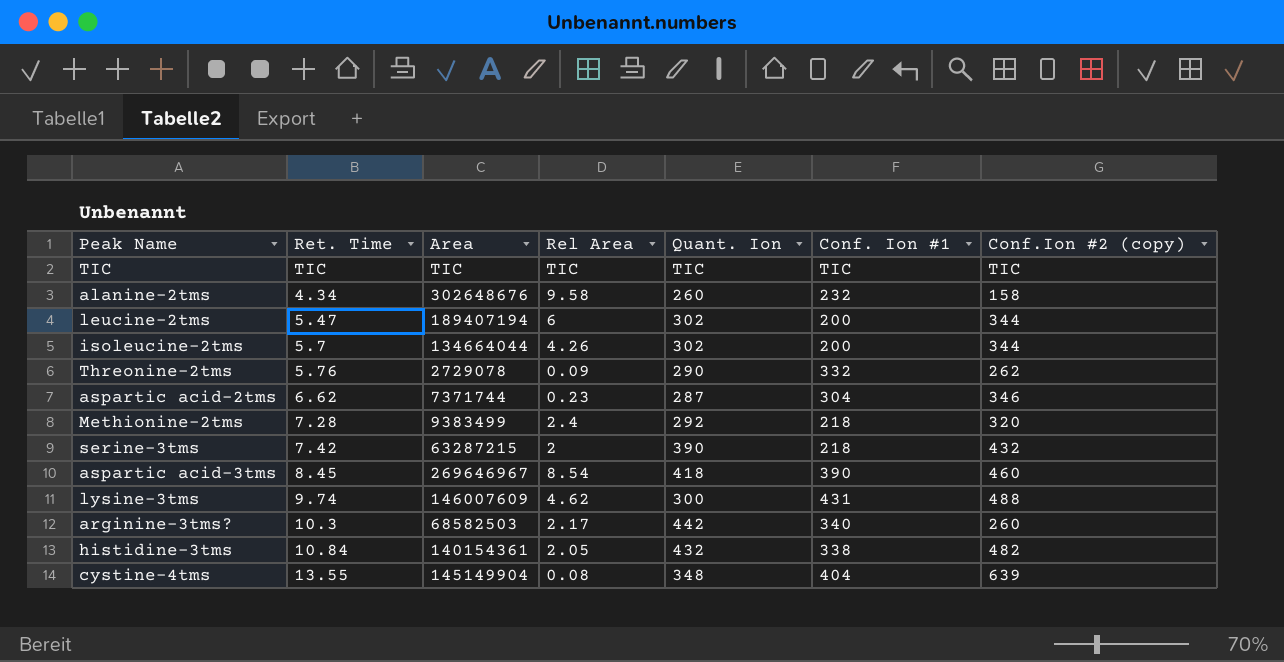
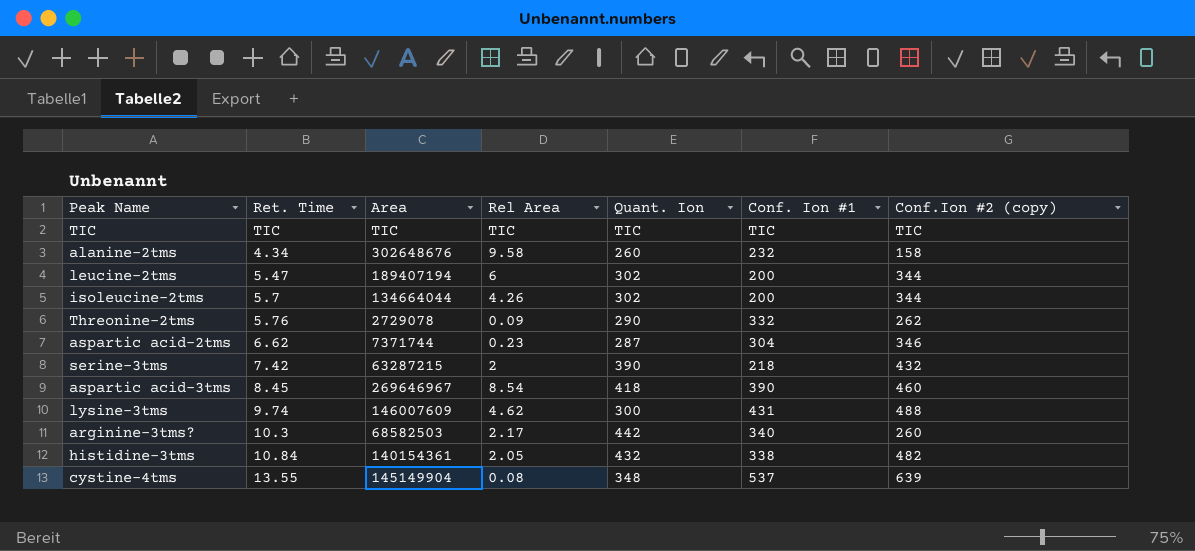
row Methionine-2tms: 7.28 | 9383499 | 2.4 | 292 | 218 | 320 -> none
cystine-4tms | Conf. Ion #1: 404 -> 537

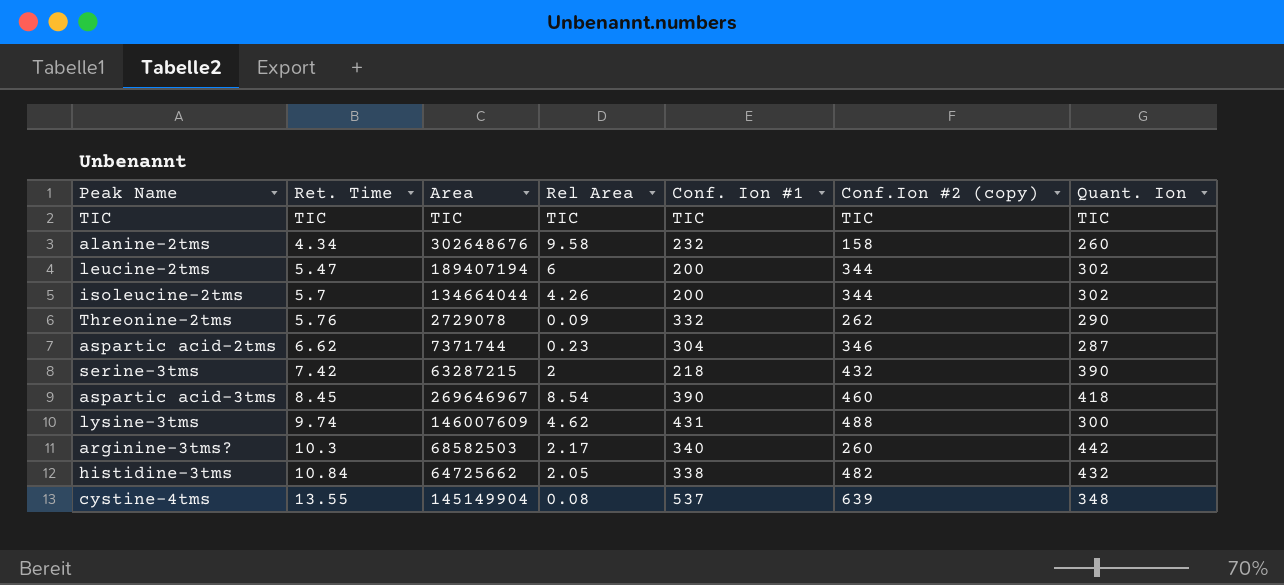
column Quant. Ion | position: 5 -> 7
histidine-3tms | Area: 140154361 -> 64725662

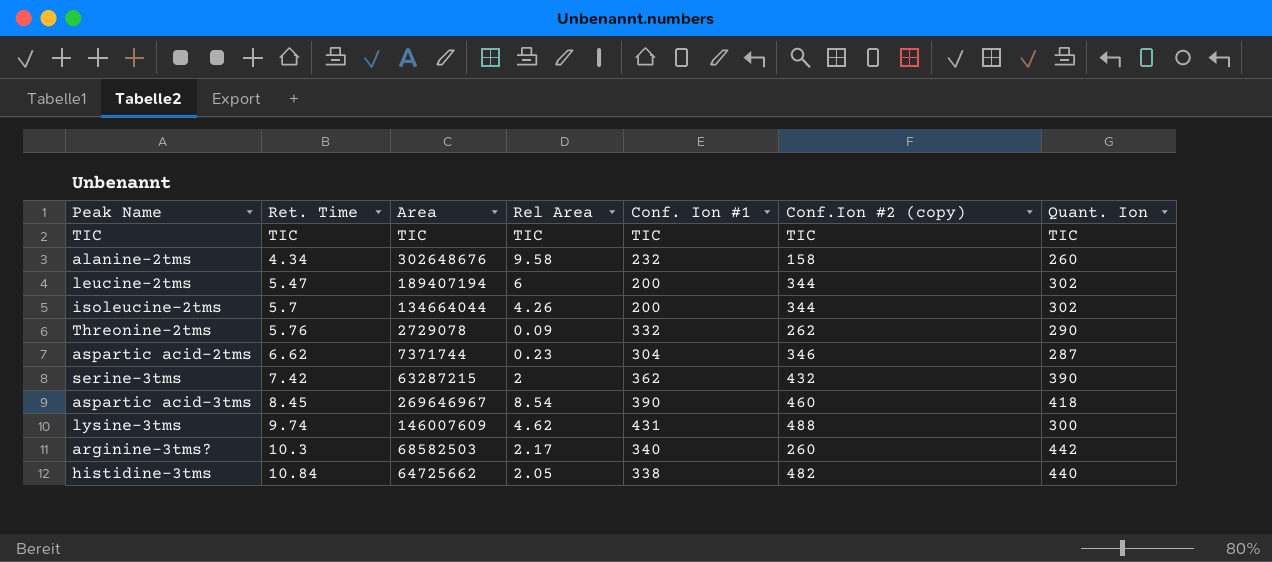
row cystine-4tms: 13.55 | 145149904 | 0.08 | 537 | 639 | 348 -> none
serine-3tms | Conf. Ion #1: 218 -> 362
histidine-3tms | Quant. Ion: 432 -> 440

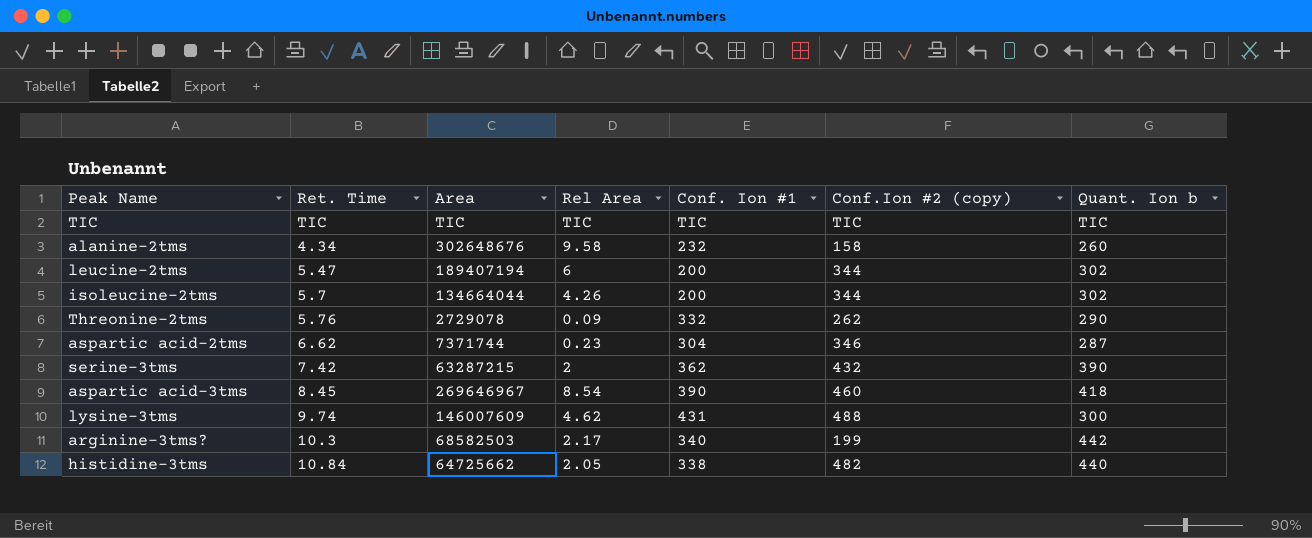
column name: Quant. Ion -> Quant. Ion b
arginine-3tms? | Conf.Ion #2 (copy): 260 -> 199

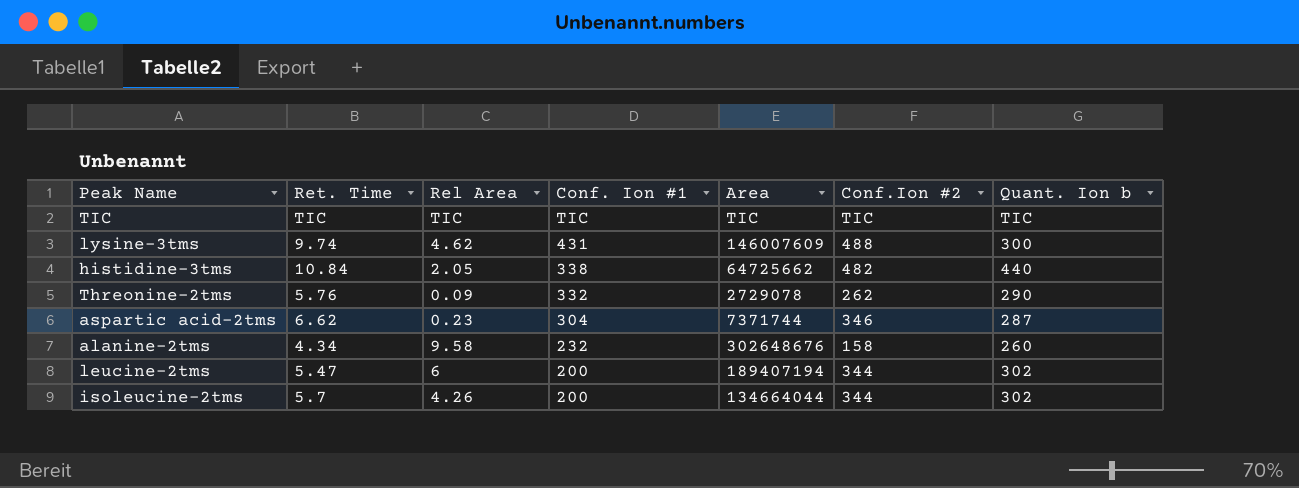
row order: none -> Conf. Ion #1 descending
column Area | position: 3 -> 5
column name: Conf.Ion #2 (copy) -> Conf.Ion #2
row serine-3tms: 7.42 | 63287215 | 2 | 362 | 432 | 390 -> none
row aspartic acid-3tms: 8.45 | 269646967 | 8.54 | 390 | 460 | 418 -> none
row arginine-3tms?: 10.3 | 68582503 | 2.17 | 340 | 199 | 442 -> none

